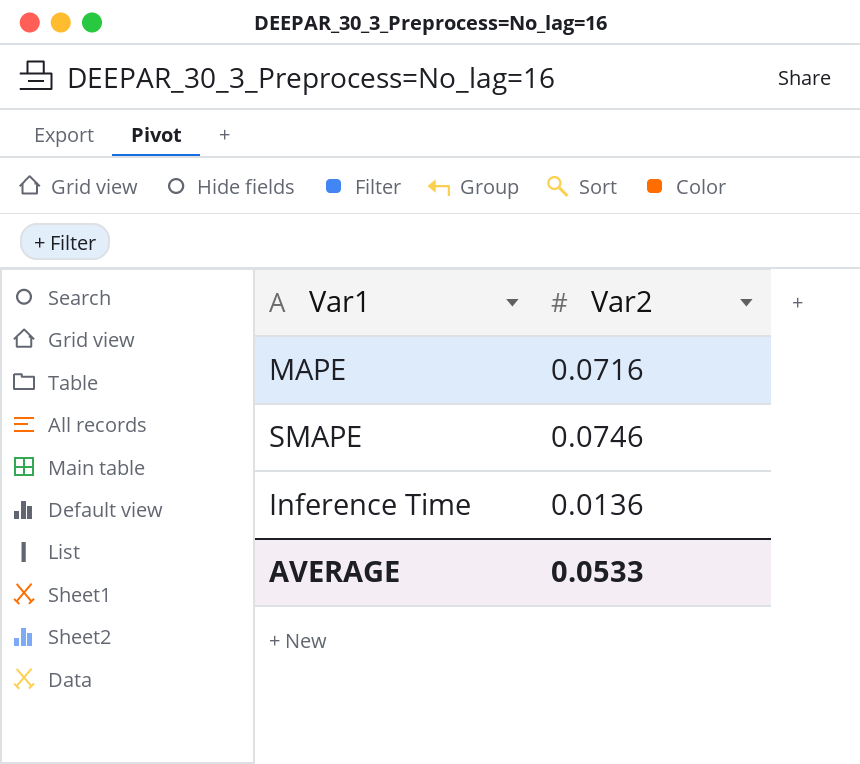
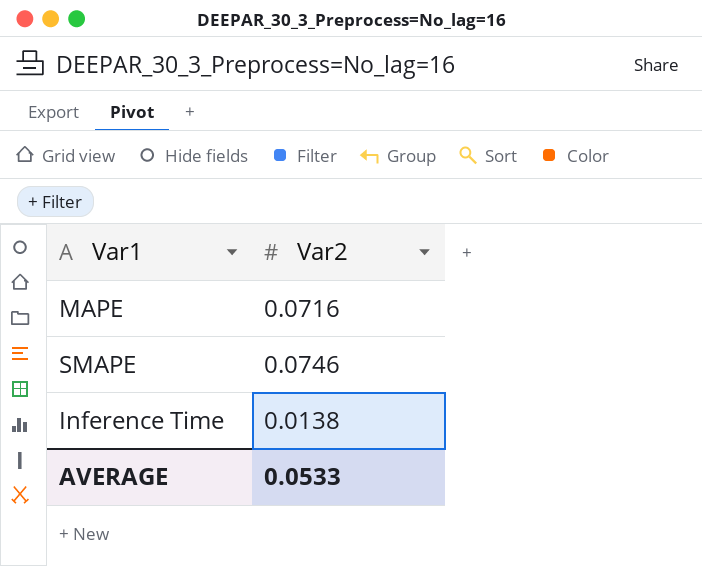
Inference Time | Var2: 0.0136 -> 0.0138

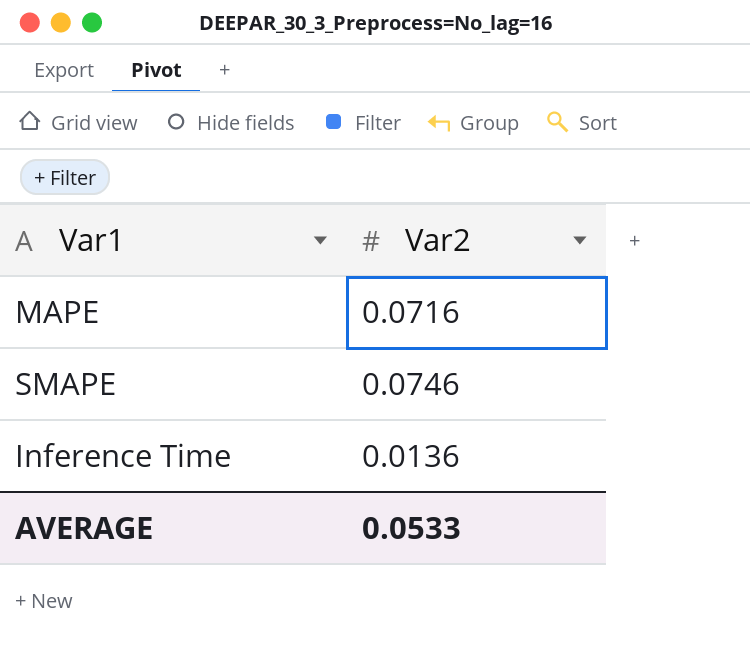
Inference Time | Var2: 0.0138 -> 0.0136

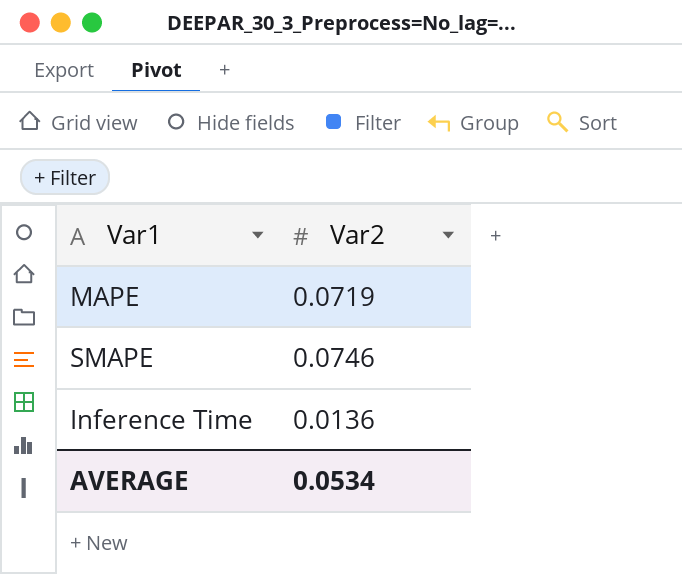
MAPE | Var2: 0.0716 -> 0.0719
AVERAGE | Var2: 0.0533 -> 0.0534

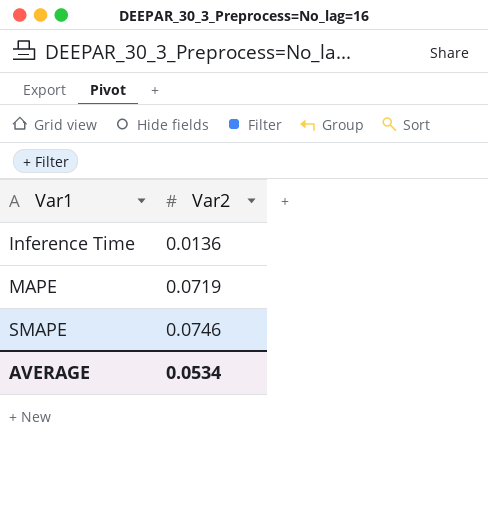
row order: none -> Var1 ascending

